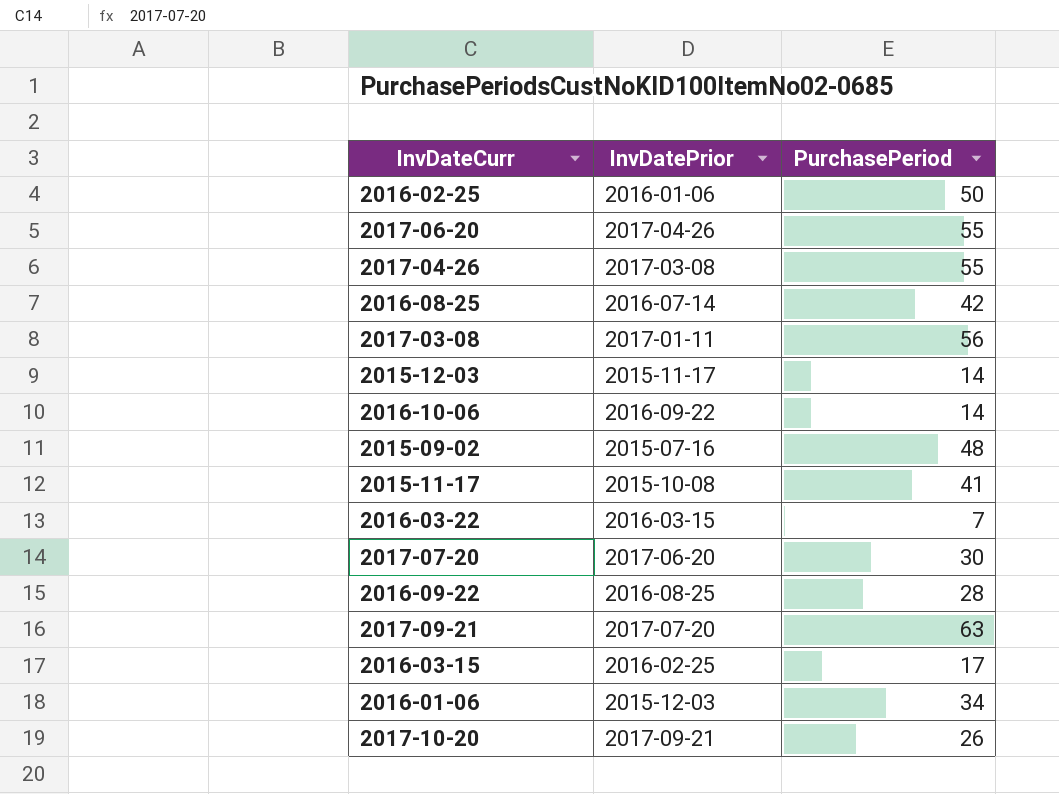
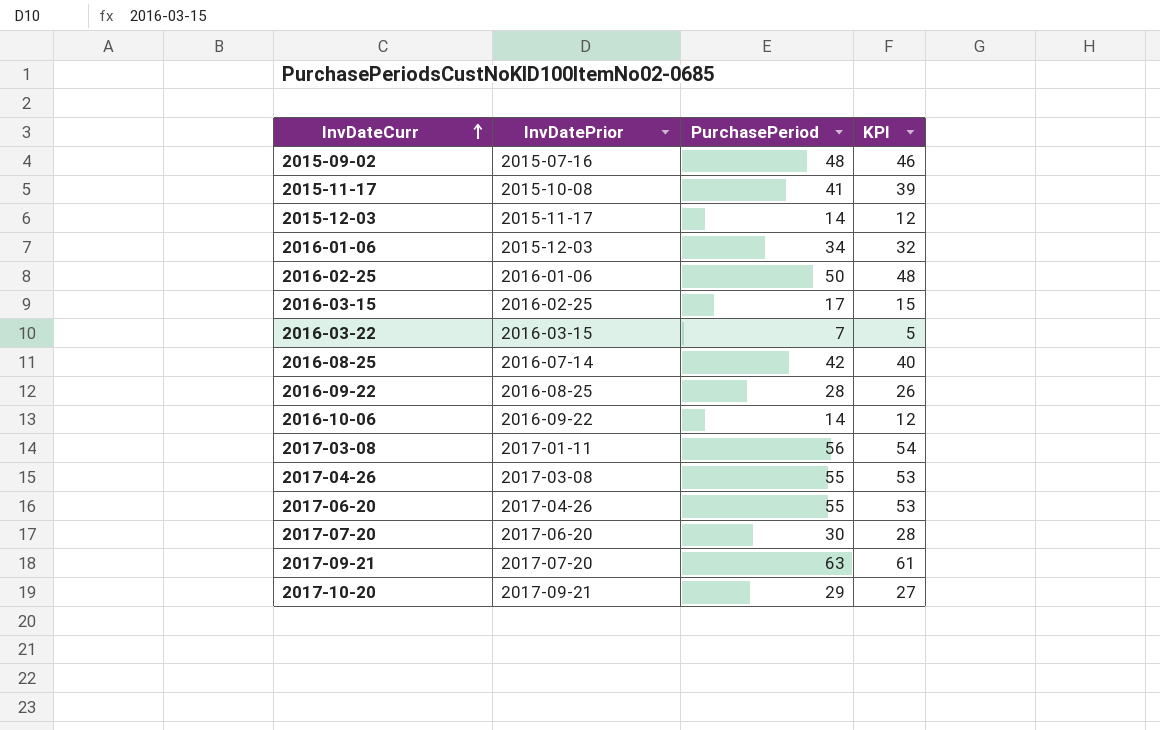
row order: none -> InvDateCurr ascending
column KPI | formula: none -> [PurchasePeriod] - 2
2017-10-20 | PurchasePeriod: 26 -> 29

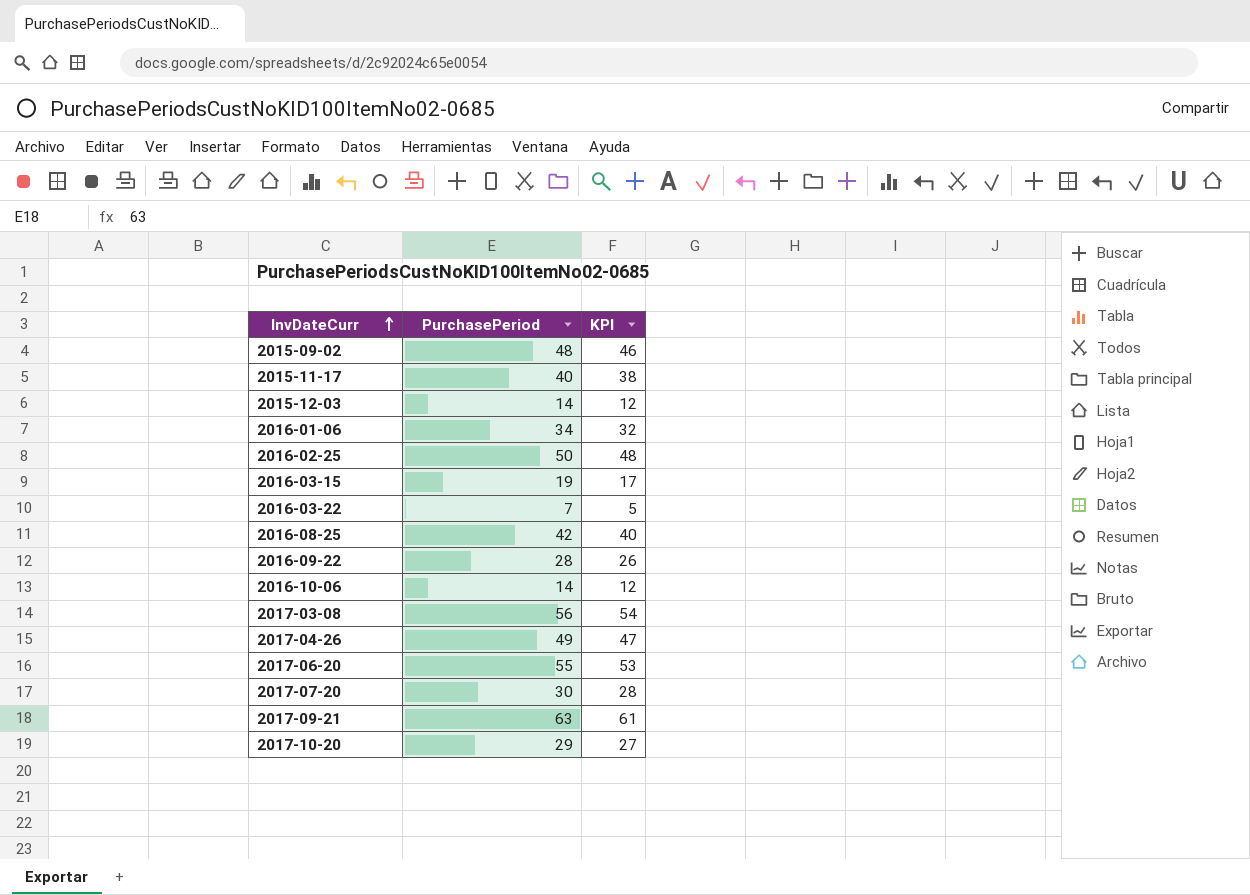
column InvDatePrior | position: 2 -> none
2015-11-17 | PurchasePeriod: 41 -> 40
2015-11-17 | KPI: 39 -> 38
2016-03-15 | PurchasePeriod: 17 -> 19
2016-03-15 | KPI: 15 -> 17
2017-04-26 | PurchasePeriod: 55 -> 49
2017-04-26 | KPI: 53 -> 47

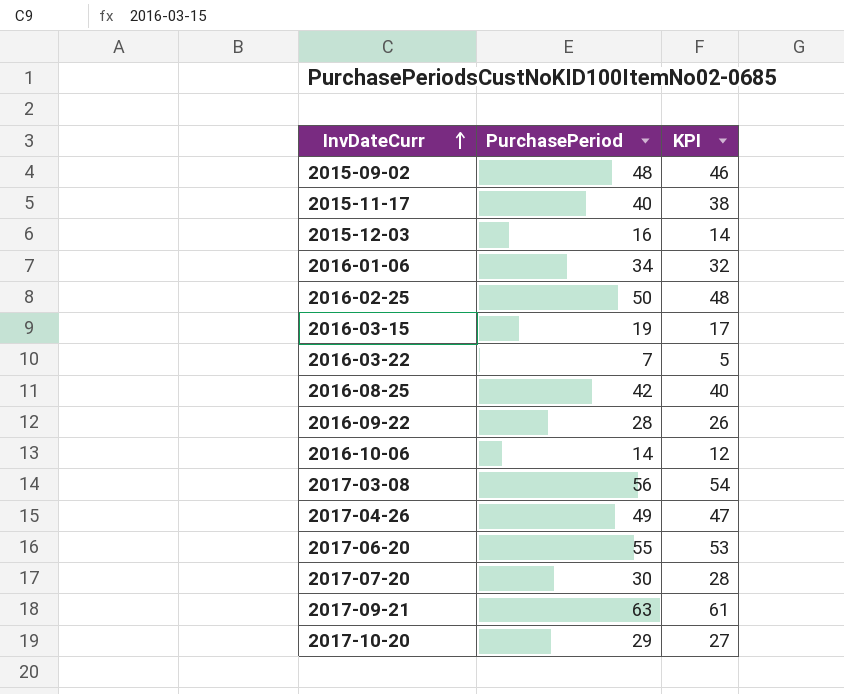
2015-12-03 | PurchasePeriod: 14 -> 16
2015-12-03 | KPI: 12 -> 14

